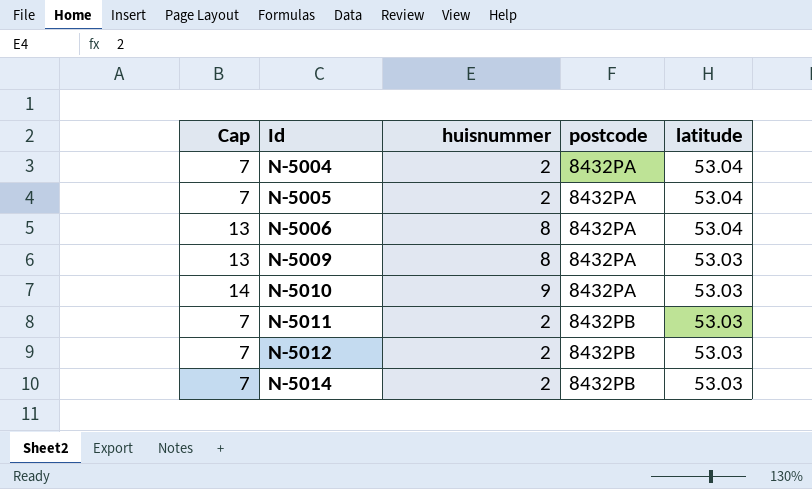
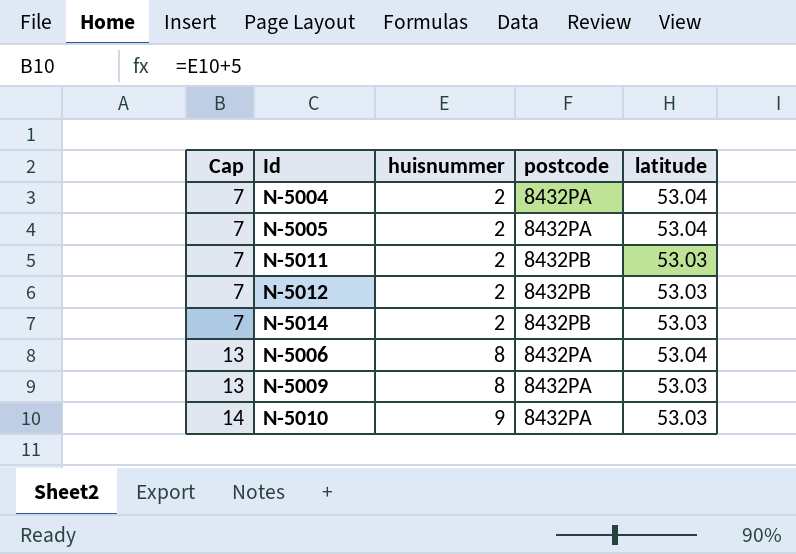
row order: Id ascending -> Cap ascending

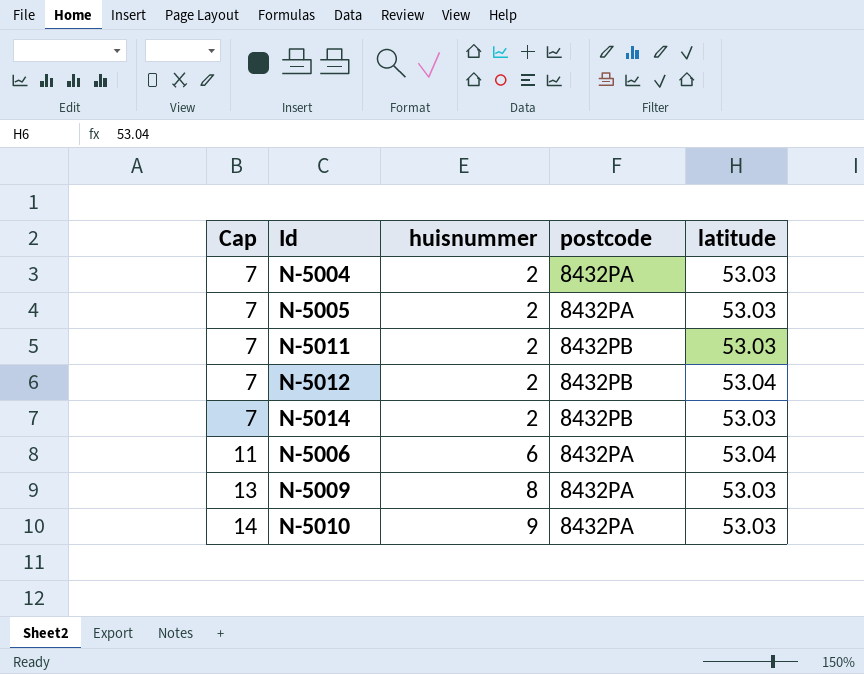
N-5004 | latitude: 53.04 -> 53.03
N-5005 | latitude: 53.04 -> 53.03
N-5012 | latitude: 53.03 -> 53.04
N-5006 | Cap: 13 -> 11
N-5006 | huisnummer: 8 -> 6

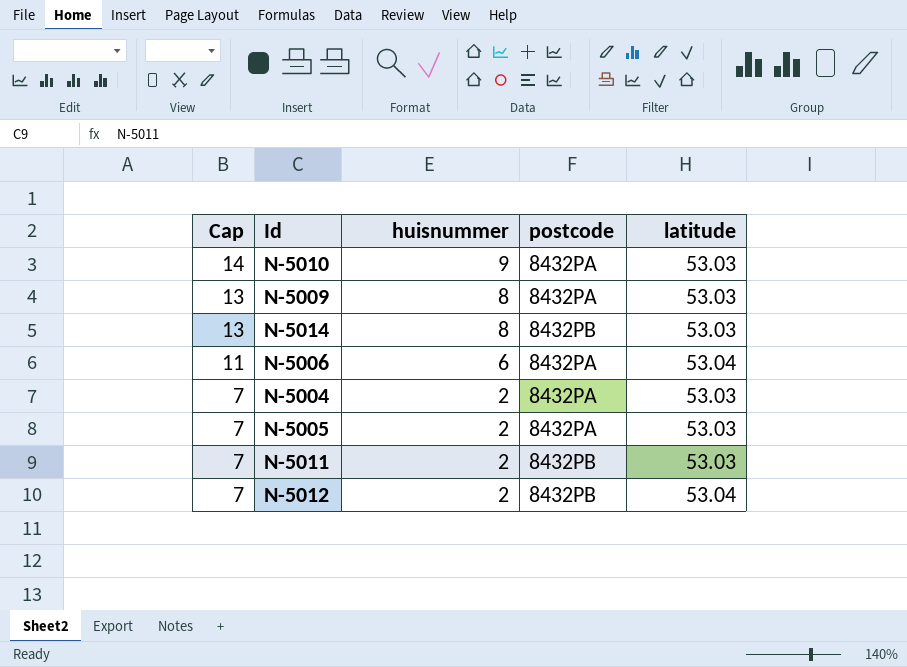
row order: Cap ascending -> Cap descending
N-5014 | Cap: 7 -> 13
N-5014 | huisnummer: 2 -> 8

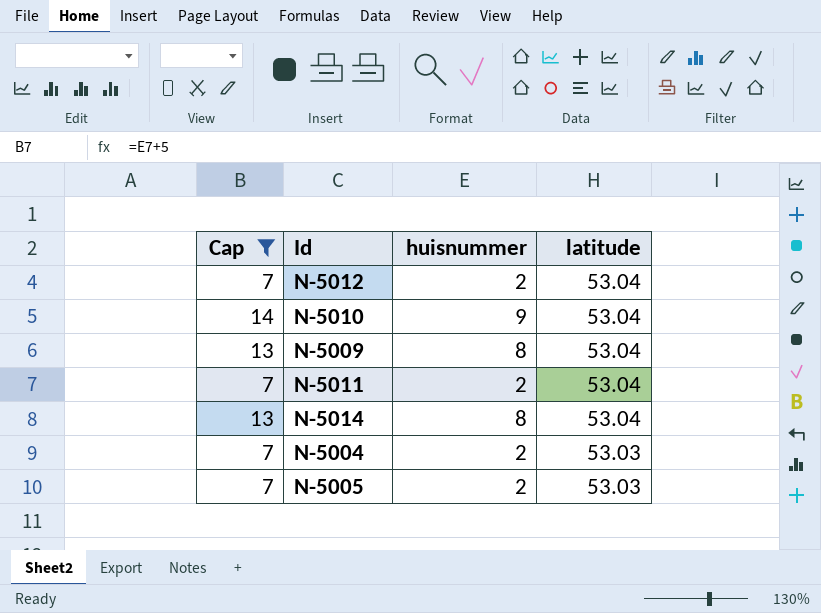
filter: none -> Cap != 11
row order: Cap descending -> latitude descending
column postcode | position: 4 -> none
N-5010 | latitude: 53.03 -> 53.04
N-5009 | latitude: 53.03 -> 53.04
N-5011 | latitude: 53.03 -> 53.04
N-5014 | latitude: 53.03 -> 53.04

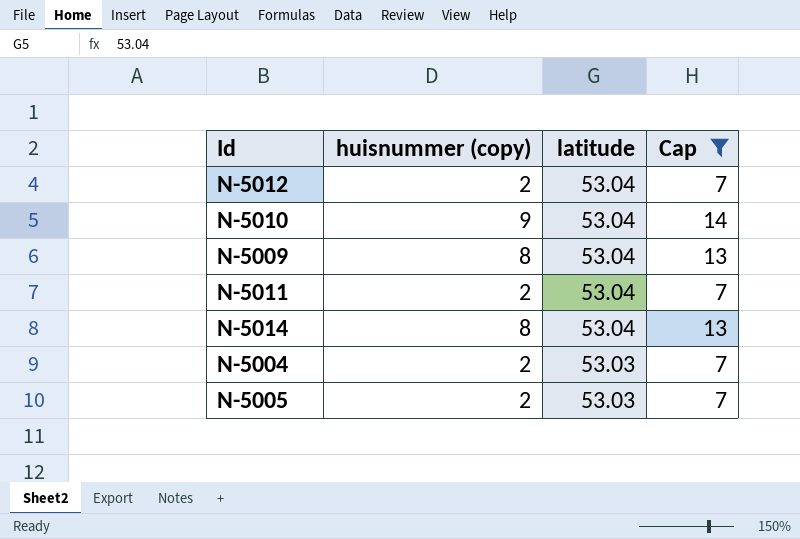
column name: huisnummer -> huisnummer (copy)
column Cap | position: 1 -> 4

